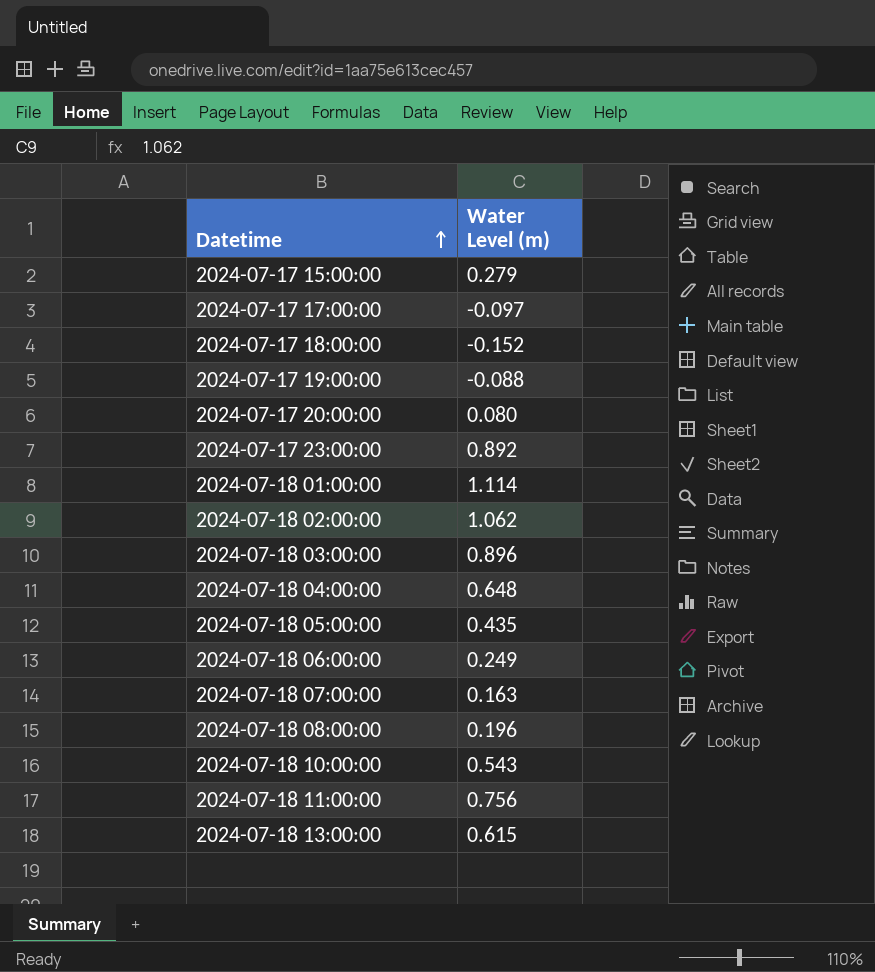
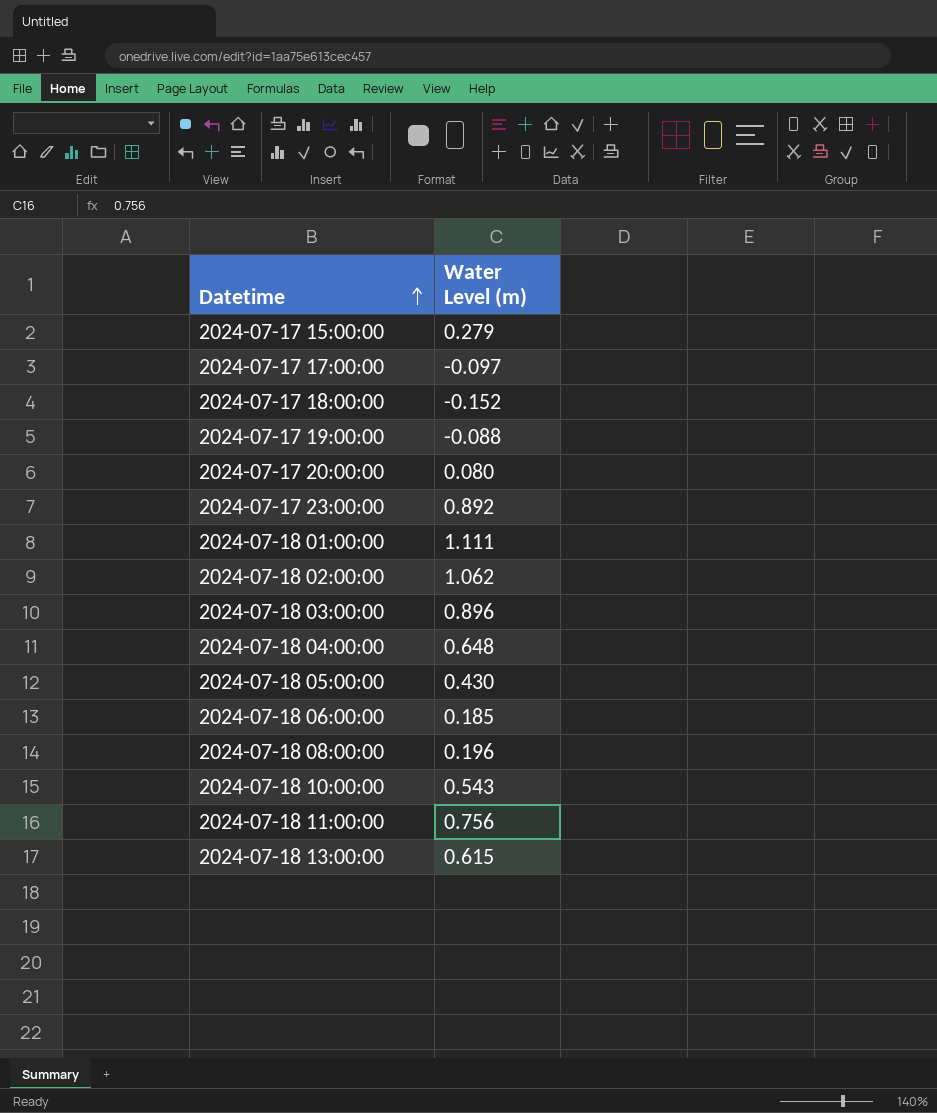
row 2024-07-18 07:00:00: 0.163 -> none
2024-07-18 01:00:00 | Water Level (m): 1.114 -> 1.111
2024-07-18 05:00:00 | Water Level (m): 0.435 -> 0.430
2024-07-18 06:00:00 | Water Level (m): 0.249 -> 0.185

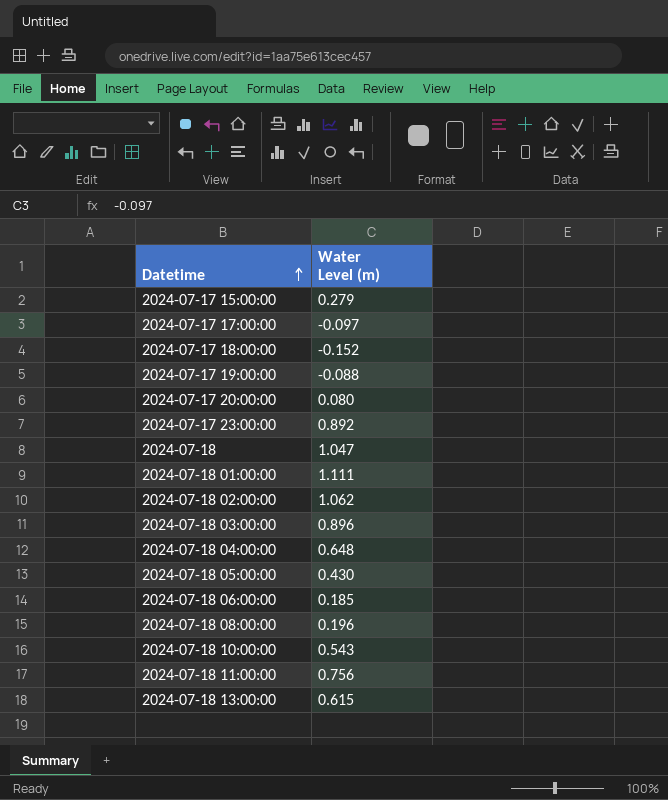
row 2024-07-18: none -> 1.047

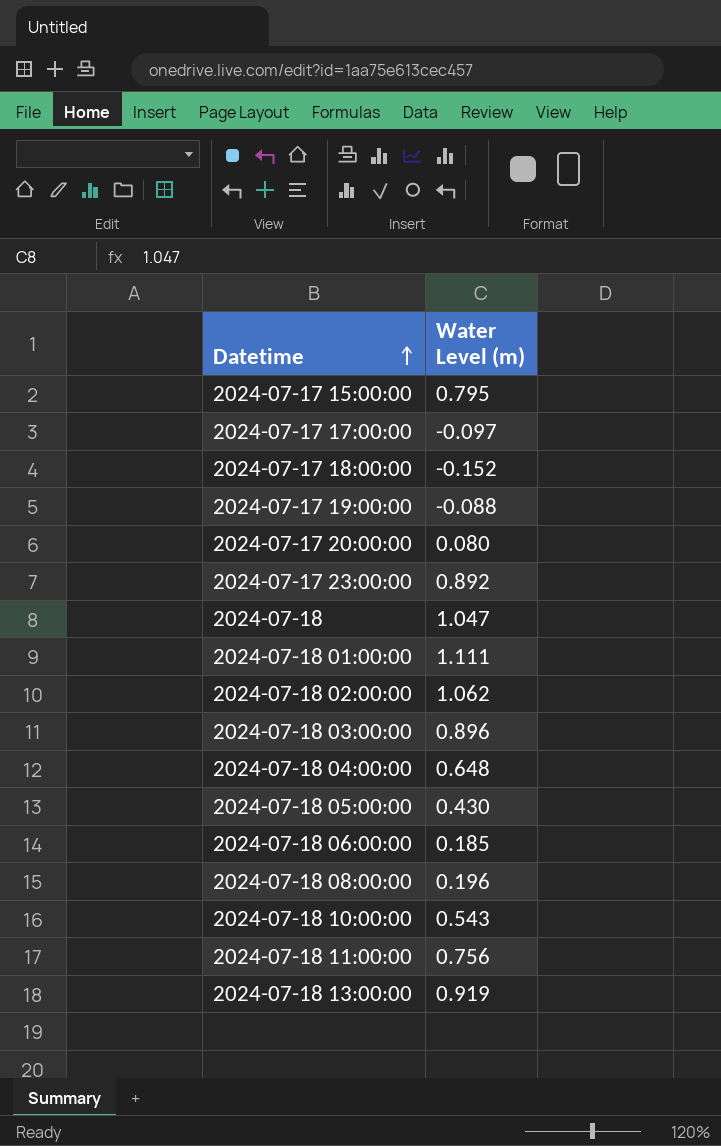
2024-07-17 15:00:00 | Water Level (m): 0.279 -> 0.795
2024-07-18 13:00:00 | Water Level (m): 0.615 -> 0.919

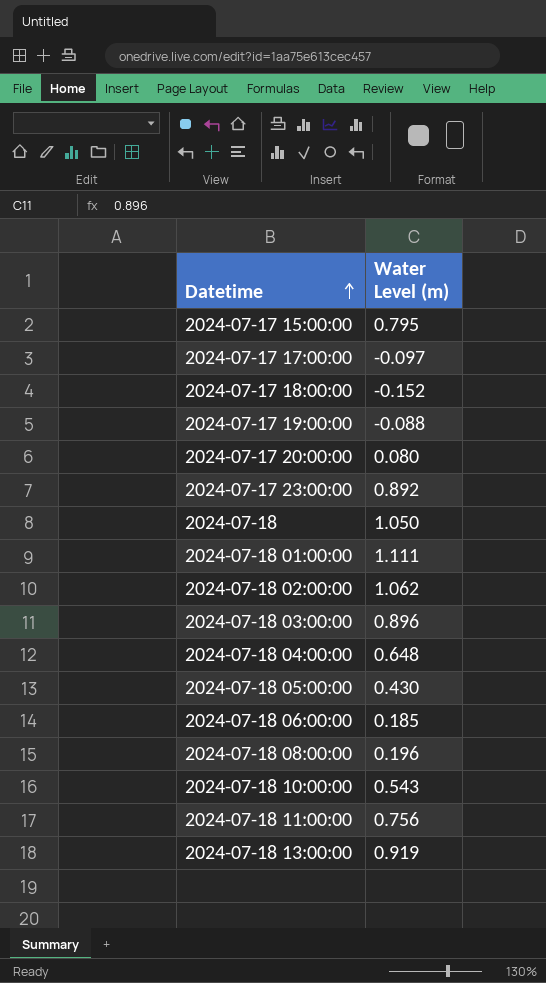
2024-07-18 | Water Level (m): 1.047 -> 1.050

